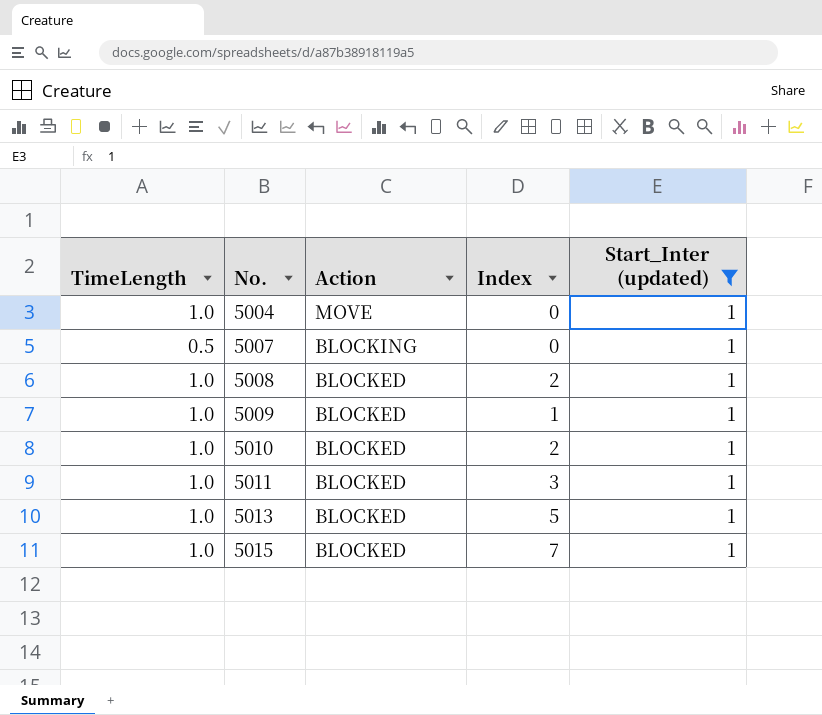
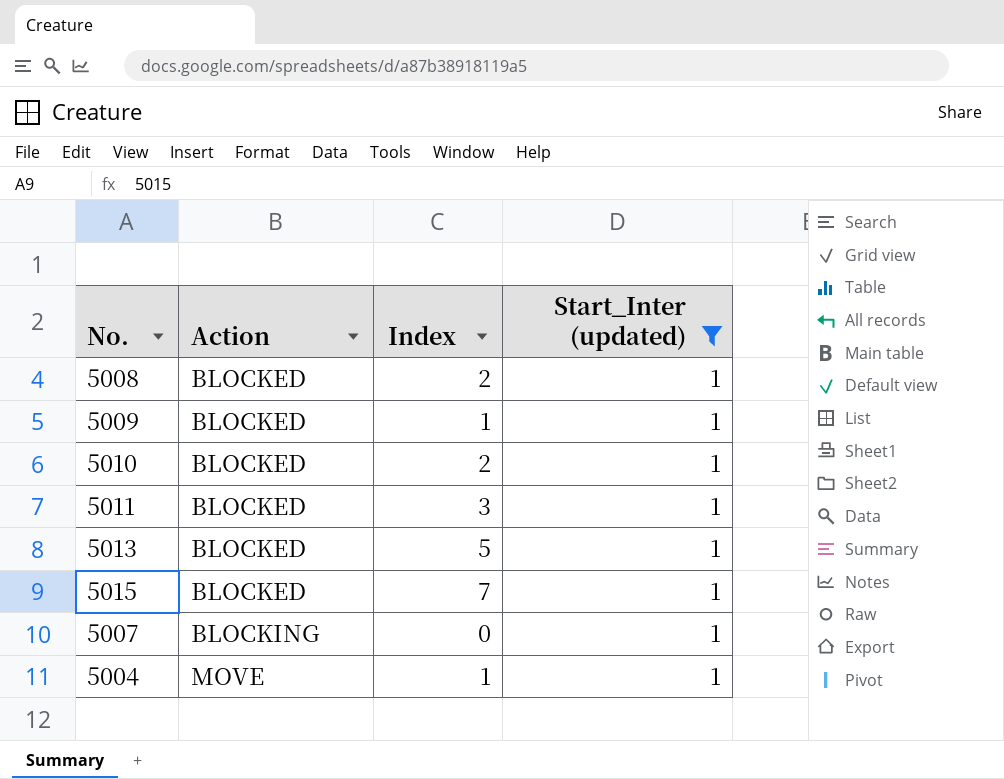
row order: No. ascending -> Action ascending
column TimeLength | position: 1 -> none
5004 | Index: 0 -> 1

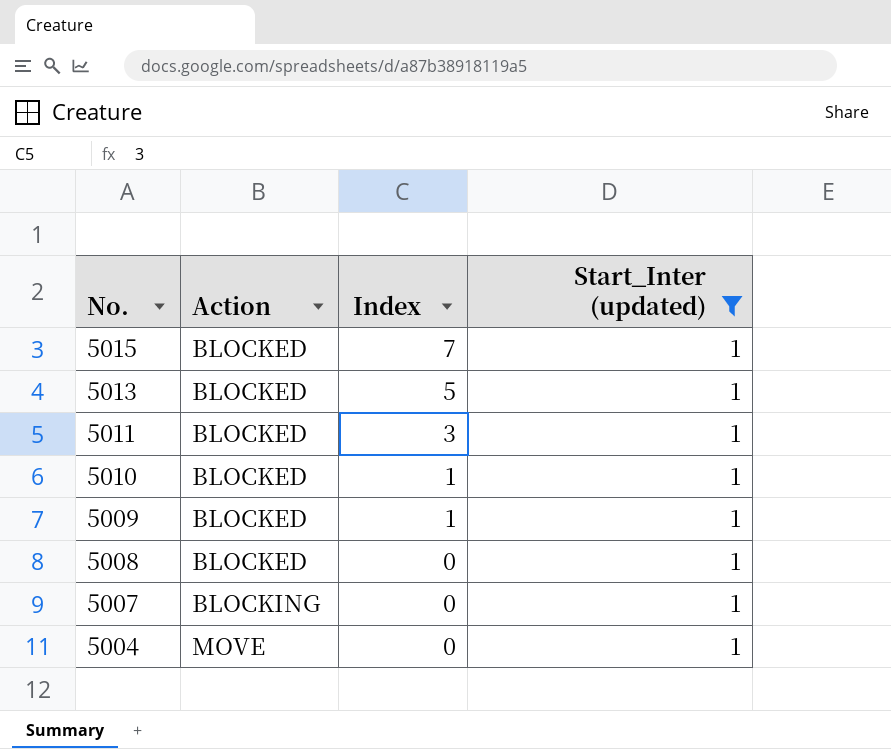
row order: Action ascending -> No. descending
5010 | Index: 2 -> 1
5008 | Index: 2 -> 0
5004 | Index: 1 -> 0

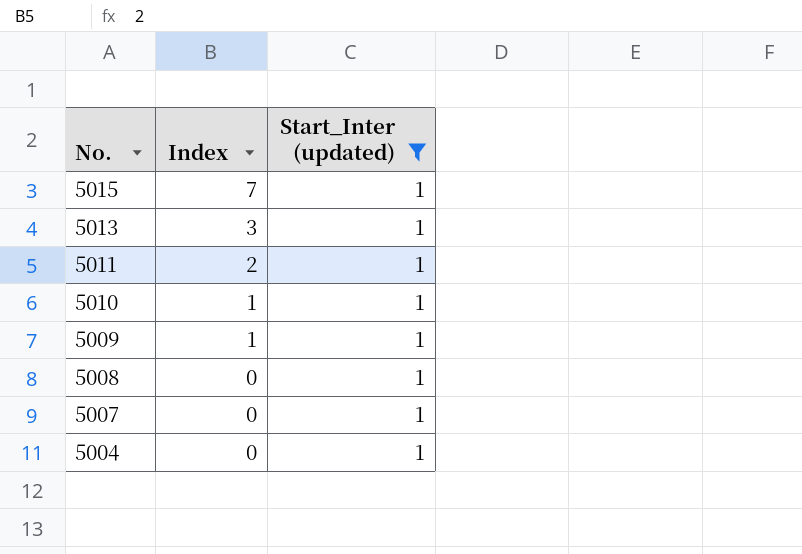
column Action | position: 2 -> none
5013 | Index: 5 -> 3
5011 | Index: 3 -> 2

